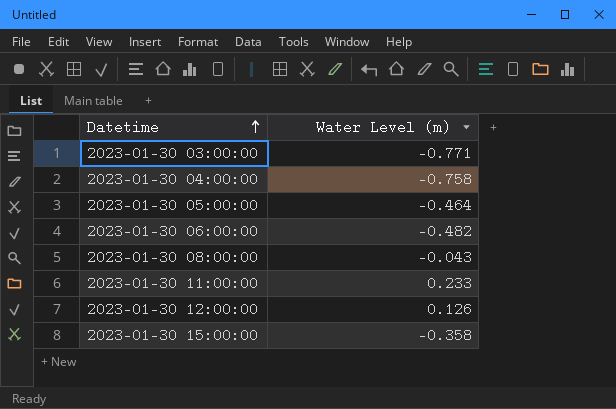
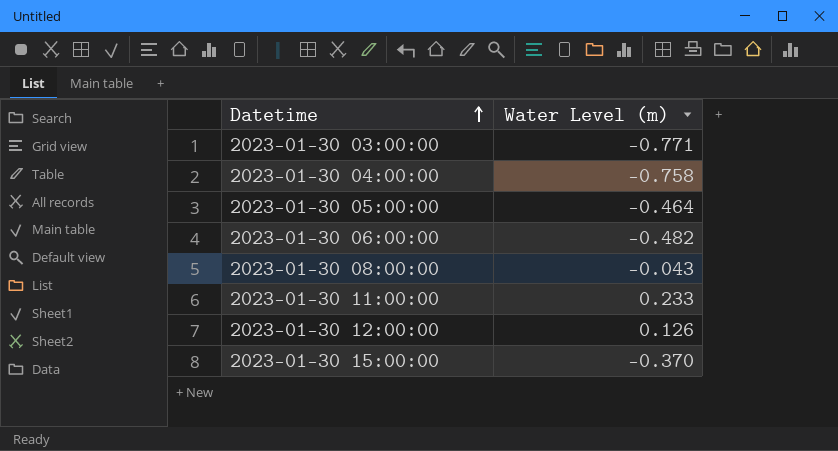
2023-01-30 15:00:00 | Water Level (m): -0.358 -> -0.370

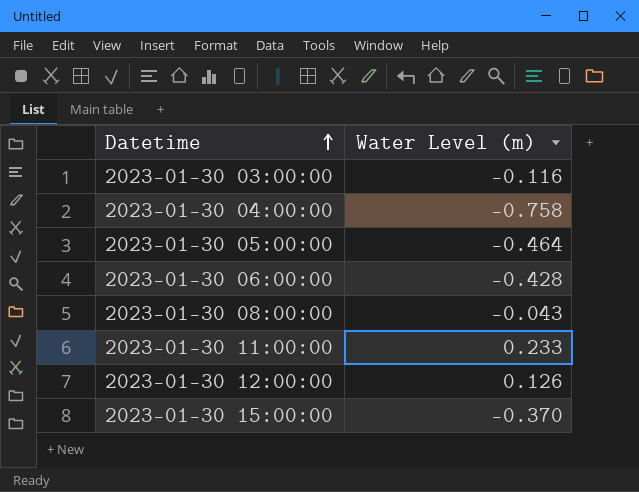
2023-01-30 03:00:00 | Water Level (m): -0.771 -> -0.116
2023-01-30 06:00:00 | Water Level (m): -0.482 -> -0.428

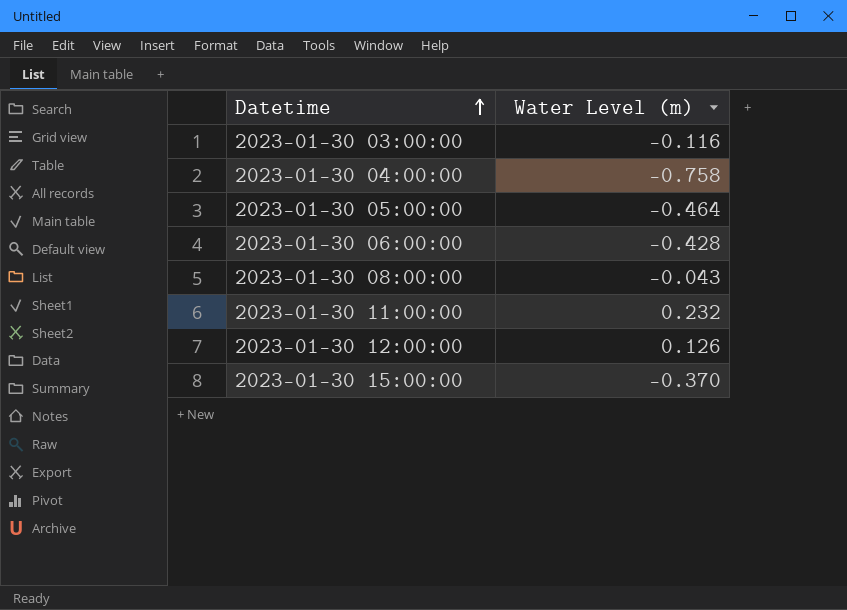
2023-01-30 11:00:00 | Water Level (m): 0.233 -> 0.232

